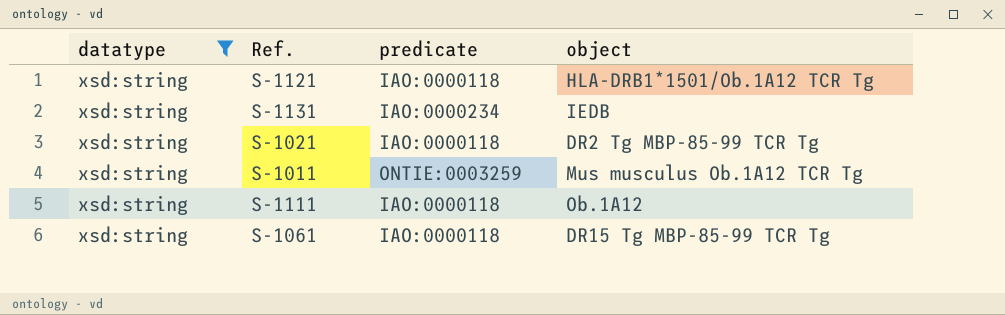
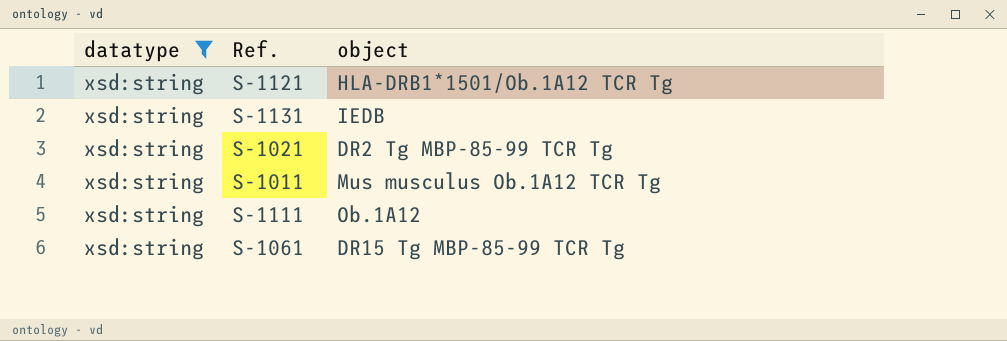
column predicate | position: 3 -> none

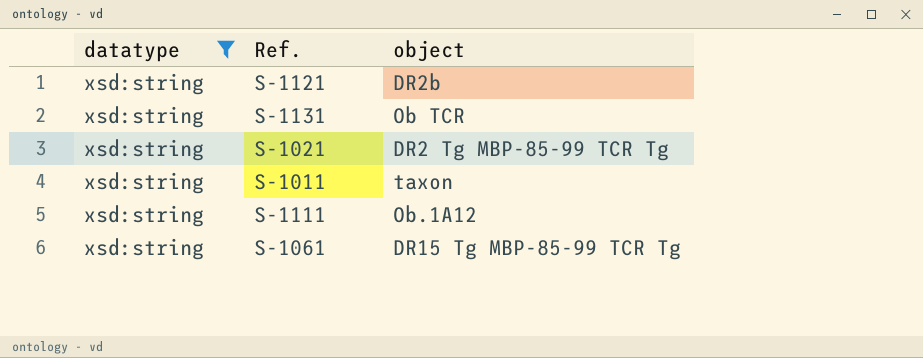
S-1121 | object: HLA-DRB1*1501/Ob.1A12 TCR Tg -> DR2b
S-1131 | object: IEDB -> Ob TCR
S-1011 | object: Mus musculus Ob.1A12 TCR Tg -> taxon

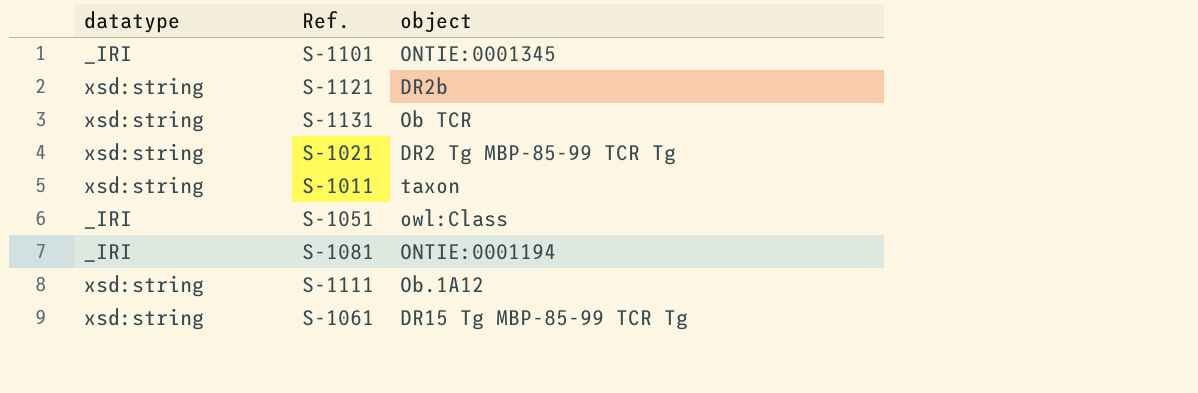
filter: datatype = xsd:string -> none

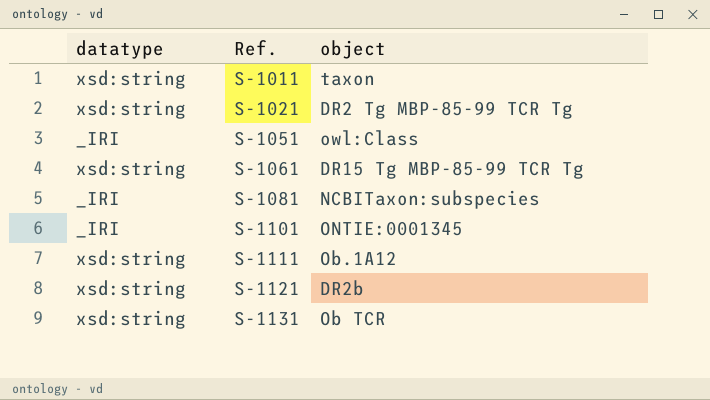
row order: none -> Ref. ascending
S-1081 | object: ONTIE:0001194 -> NCBITaxon:subspecies

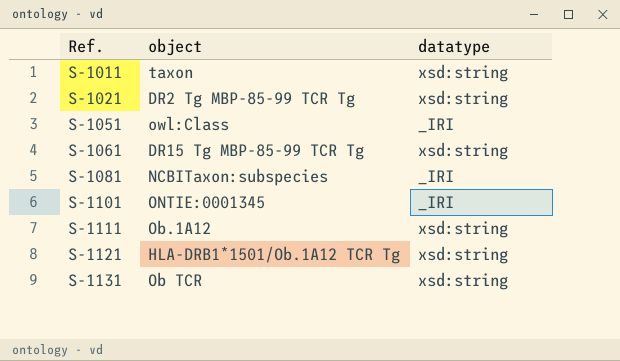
column datatype | position: 1 -> 3
S-1121 | object: DR2b -> HLA-DRB1*1501/Ob.1A12 TCR Tg

